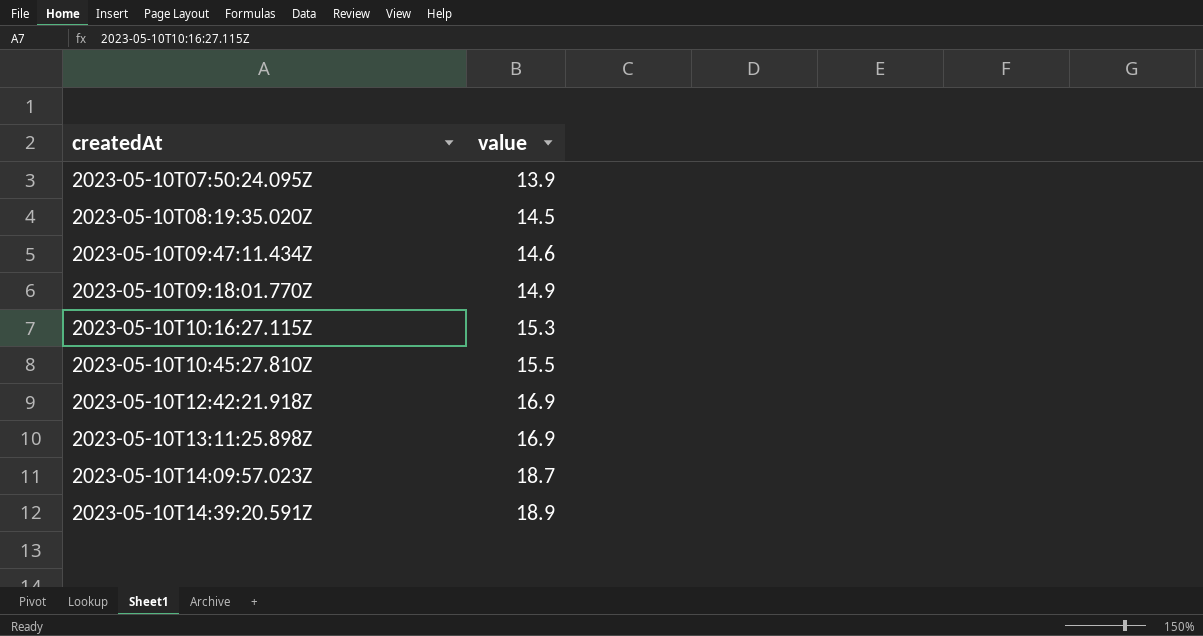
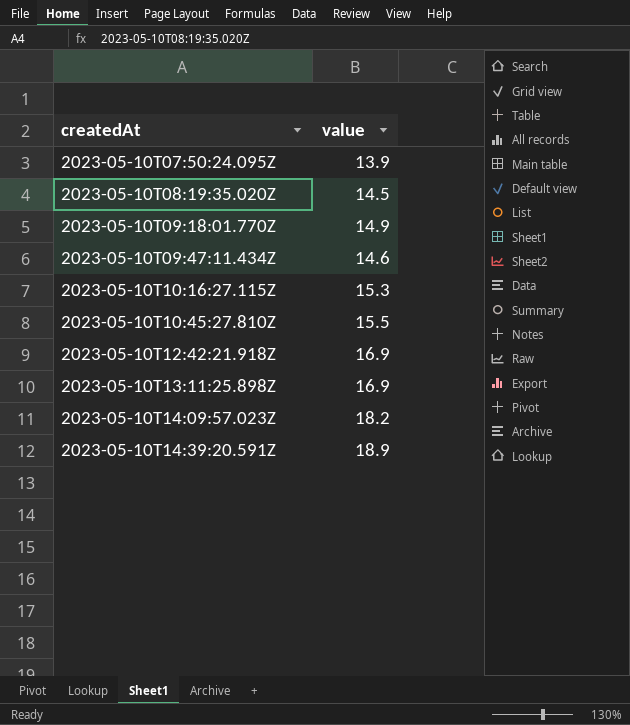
row order: value ascending -> createdAt ascending
2023-05-10T14:09:57.023Z | value: 18.7 -> 18.2

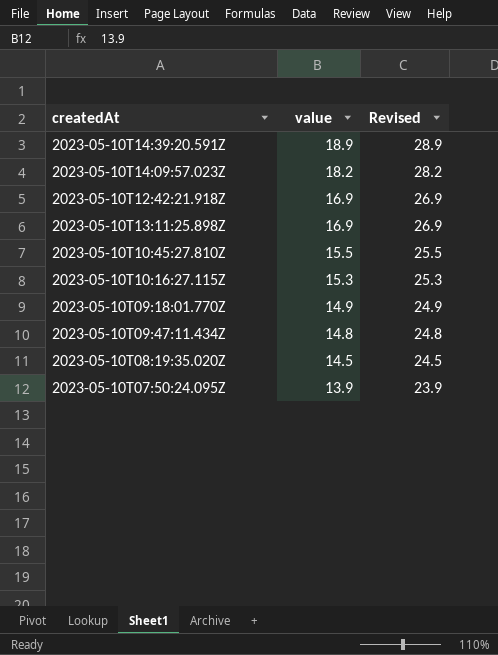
row order: createdAt ascending -> value descending
column Revised | formula: none -> [value] + 10
2023-05-10T09:47:11.434Z | value: 14.6 -> 14.8

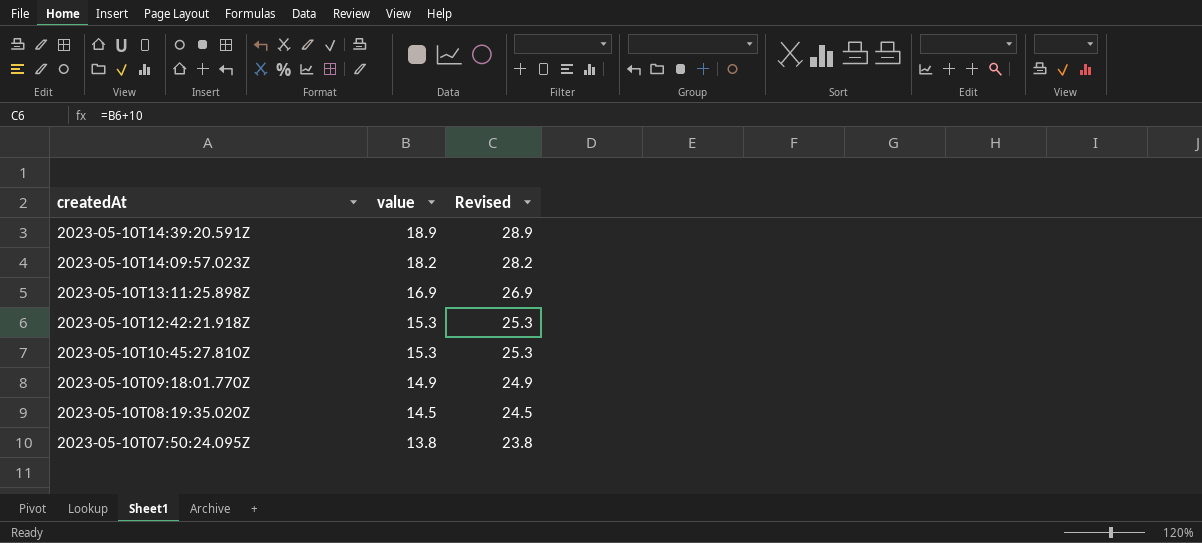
row order: value descending -> createdAt descending
row 2023-05-10T10:16:27.115Z: 15.3 | 25.3 -> none
row 2023-05-10T09:47:11.434Z: 14.8 | 24.8 -> none
2023-05-10T12:42:21.918Z | value: 16.9 -> 15.3
2023-05-10T12:42:21.918Z | Revised: 26.9 -> 25.3
2023-05-10T10:45:27.810Z | value: 15.5 -> 15.3
2023-05-10T10:45:27.810Z | Revised: 25.5 -> 25.3
2023-05-10T07:50:24.095Z | value: 13.9 -> 13.8
2023-05-10T07:50:24.095Z | Revised: 23.9 -> 23.8

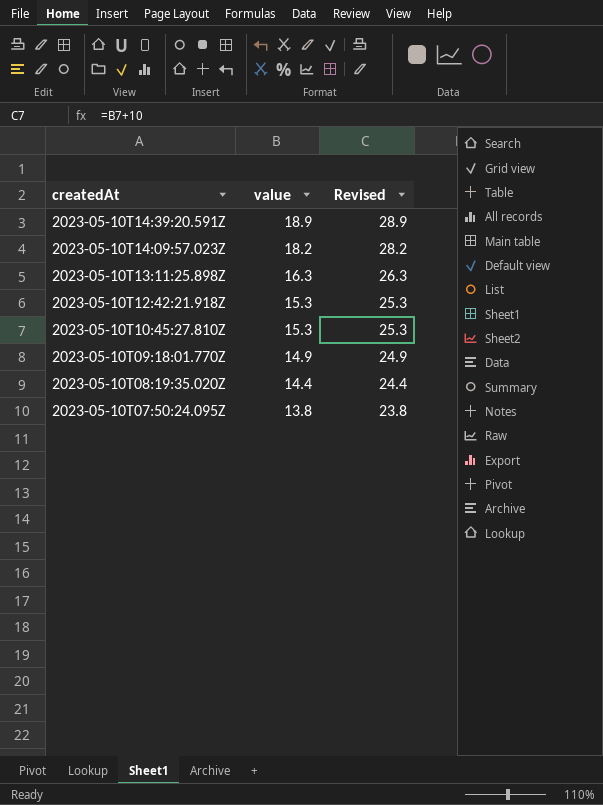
2023-05-10T13:11:25.898Z | value: 16.9 -> 16.3
2023-05-10T13:11:25.898Z | Revised: 26.9 -> 26.3
2023-05-10T08:19:35.020Z | value: 14.5 -> 14.4
2023-05-10T08:19:35.020Z | Revised: 24.5 -> 24.4

